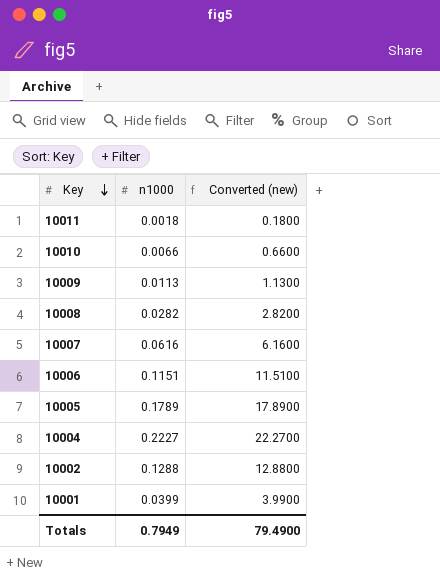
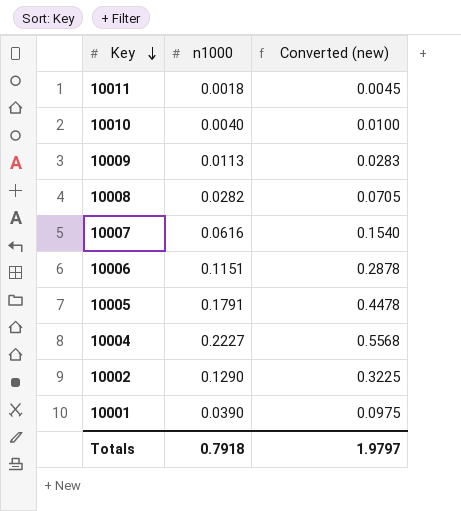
column Converted (new) | formula: [n1000] * 100 -> [n1000] * 2.5
10010 | n1000: 0.0066 -> 0.0040
10005 | n1000: 0.1789 -> 0.1791
10002 | n1000: 0.1288 -> 0.1290
10001 | n1000: 0.0399 -> 0.0390
Totals | n1000: 0.7949 -> 0.7918
Totals | Converted (new): 79.4900 -> 1.9797

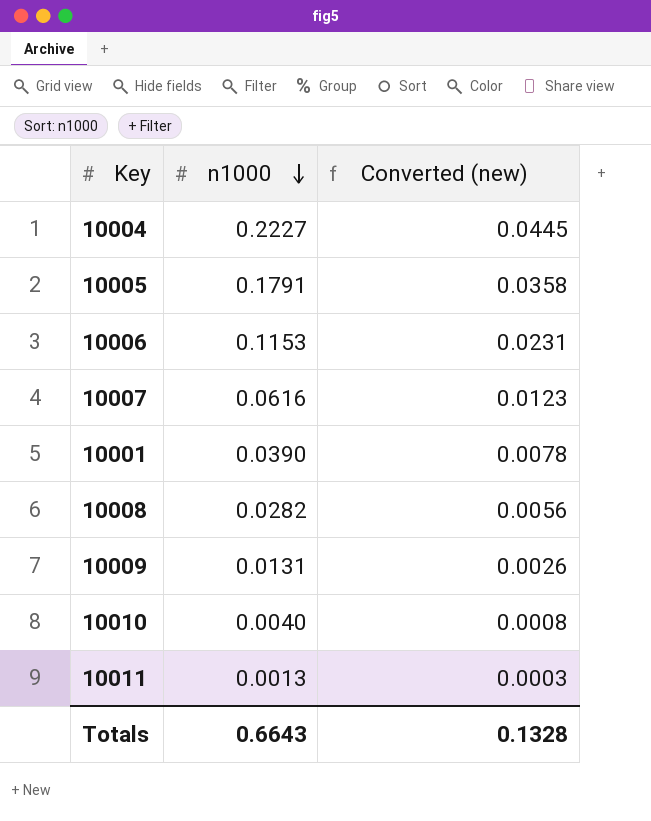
row order: Key descending -> n1000 descending
column Converted (new) | formula: [n1000] * 2.5 -> [n1000] * 0.2
row 10002: 0.1290 | 0.3225 -> none
10006 | n1000: 0.1151 -> 0.1153
10009 | n1000: 0.0113 -> 0.0131
10011 | n1000: 0.0018 -> 0.0013
Totals | n1000: 0.7918 -> 0.6643
Totals | Converted (new): 1.9797 -> 0.1328

